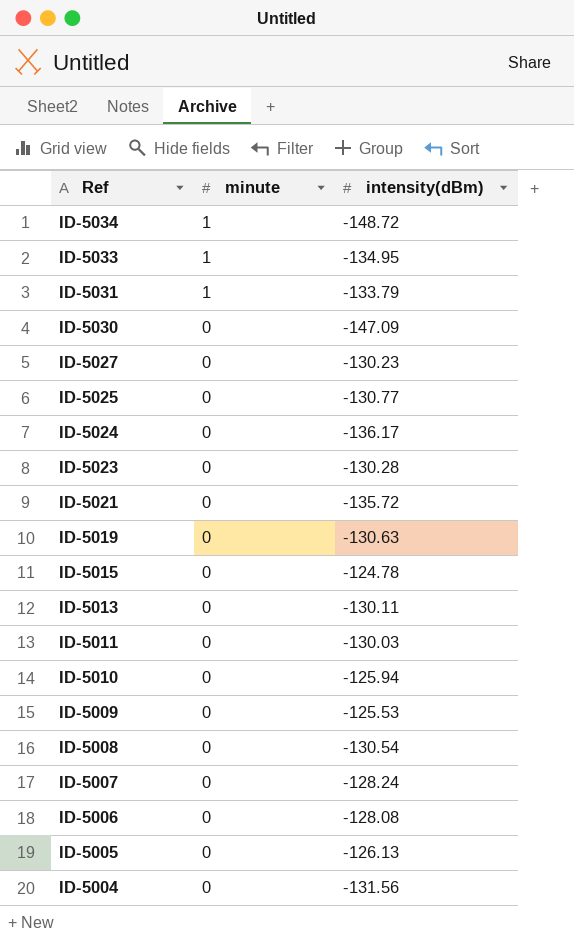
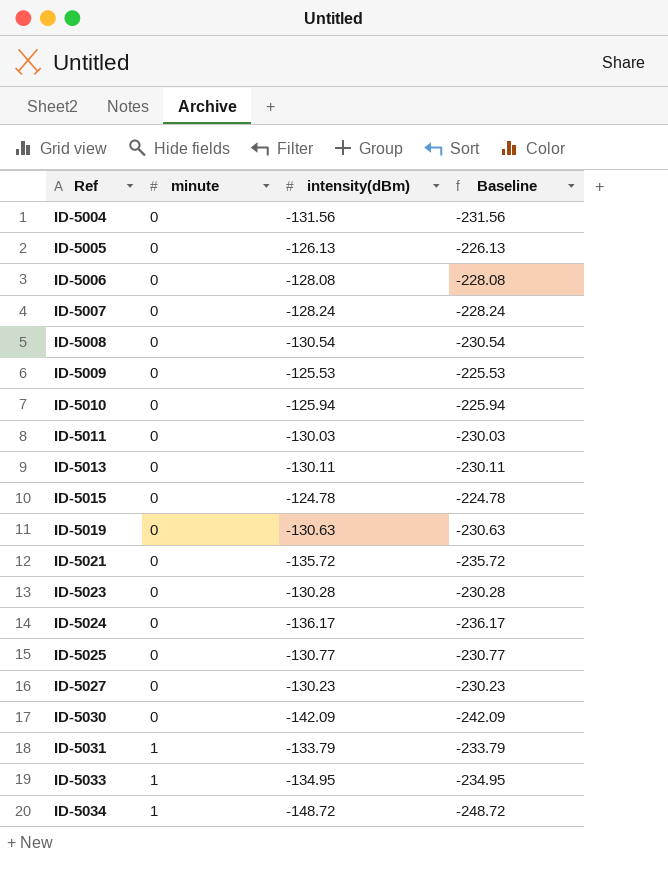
row order: Ref descending -> Ref ascending
column Baseline | formula: none -> [intensity(dBm)] - 100
ID-5030 | intensity(dBm): -147.09 -> -142.09

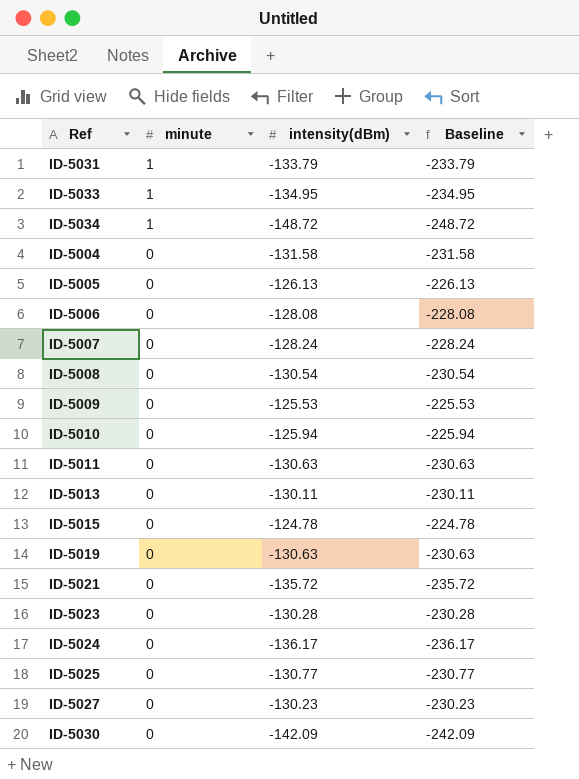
row order: Ref ascending -> minute descending
ID-5004 | intensity(dBm): -131.56 -> -131.58
ID-5004 | Baseline: -231.56 -> -231.58
ID-5011 | intensity(dBm): -130.03 -> -130.63
ID-5011 | Baseline: -230.03 -> -230.63

